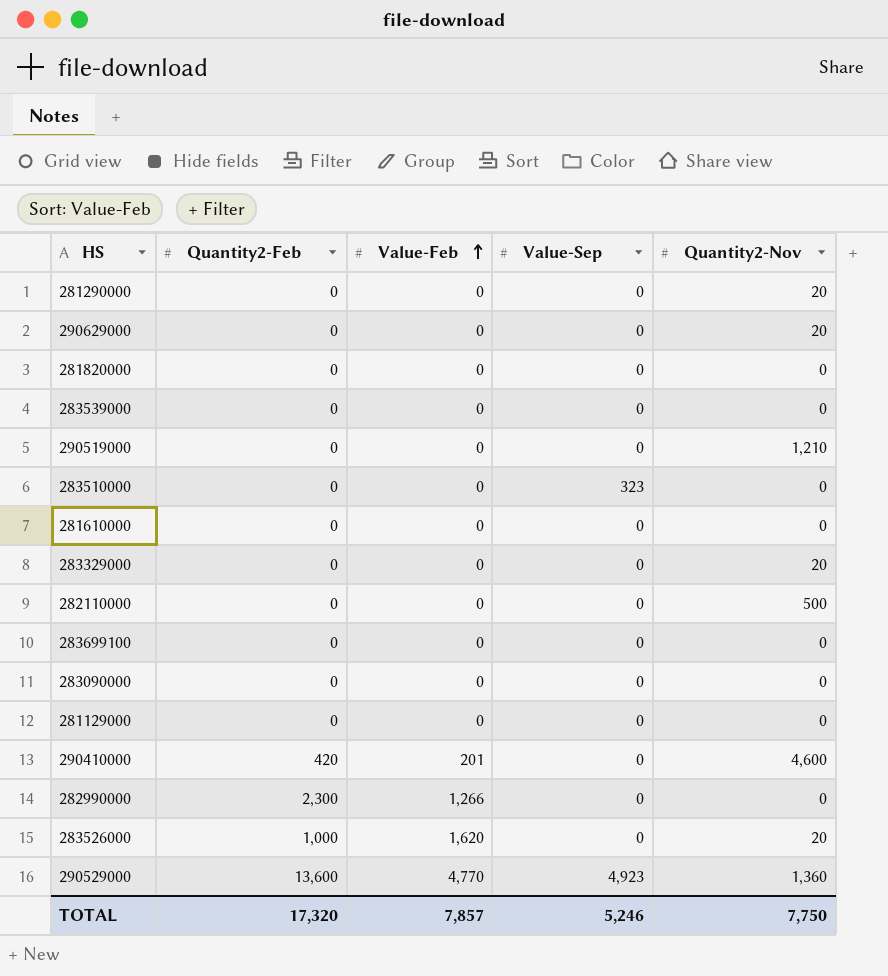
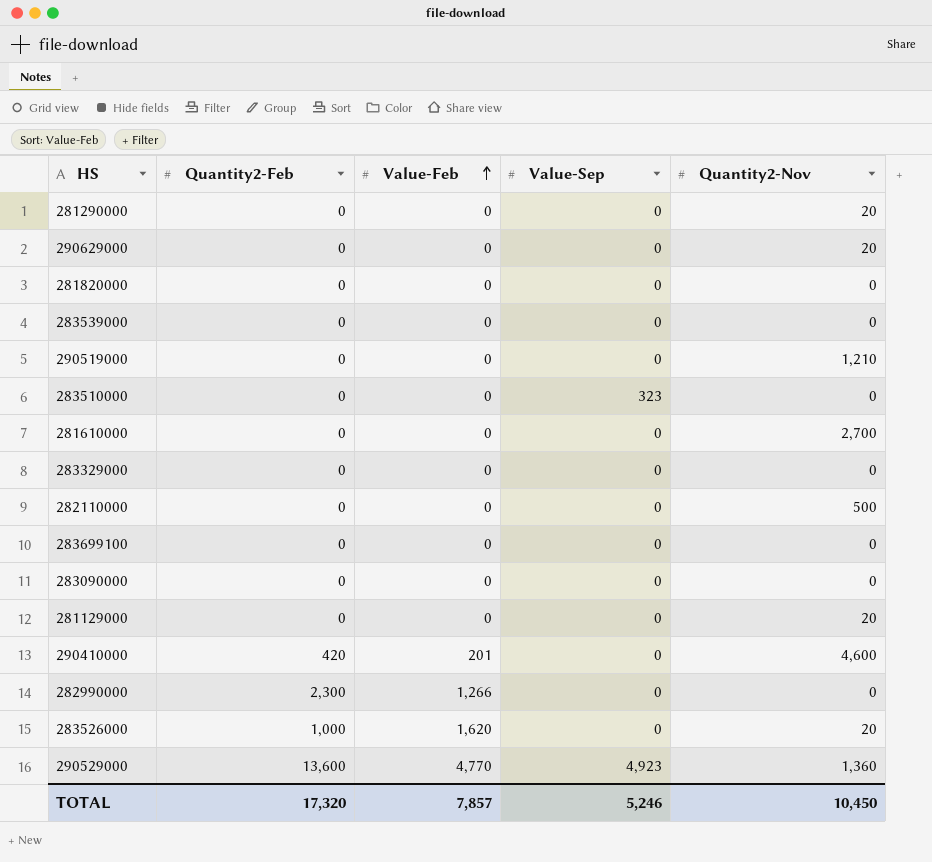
281610000 | Quantity2-Nov: 0 -> 2,700
283329000 | Quantity2-Nov: 20 -> 0
281129000 | Quantity2-Nov: 0 -> 20
TOTAL | Quantity2-Nov: 7,750 -> 10,450

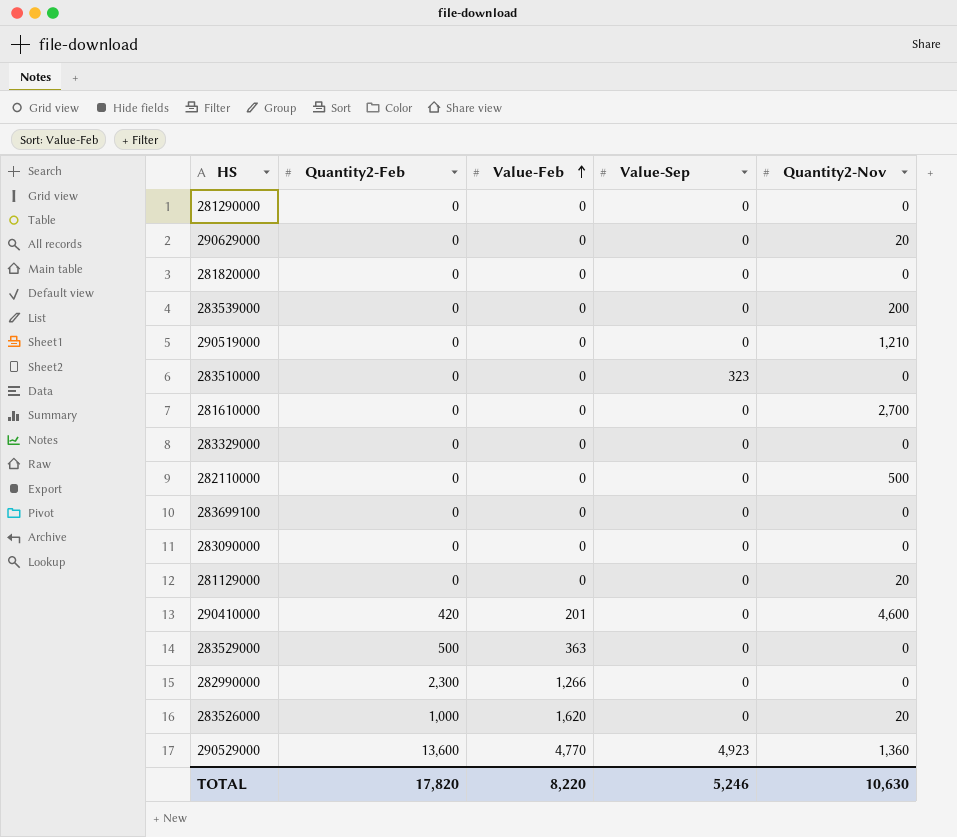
281290000 | Quantity2-Nov: 20 -> 0
283539000 | Quantity2-Nov: 0 -> 200
row 283529000: none -> 500 | 363 | 0 | 0
TOTAL | Quantity2-Feb: 17,320 -> 17,820
TOTAL | Value-Feb: 7,857 -> 8,220
TOTAL | Quantity2-Nov: 10,450 -> 10,630

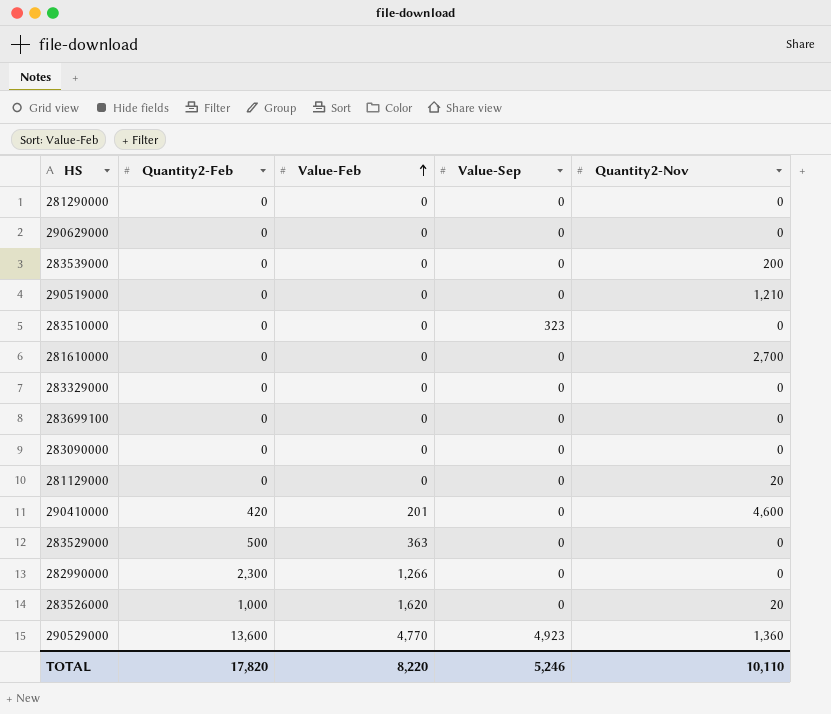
row 281820000: 0 | 0 | 0 | 0 -> none
row 282110000: 0 | 0 | 0 | 500 -> none
290629000 | Quantity2-Nov: 20 -> 0
TOTAL | Quantity2-Nov: 10,630 -> 10,110

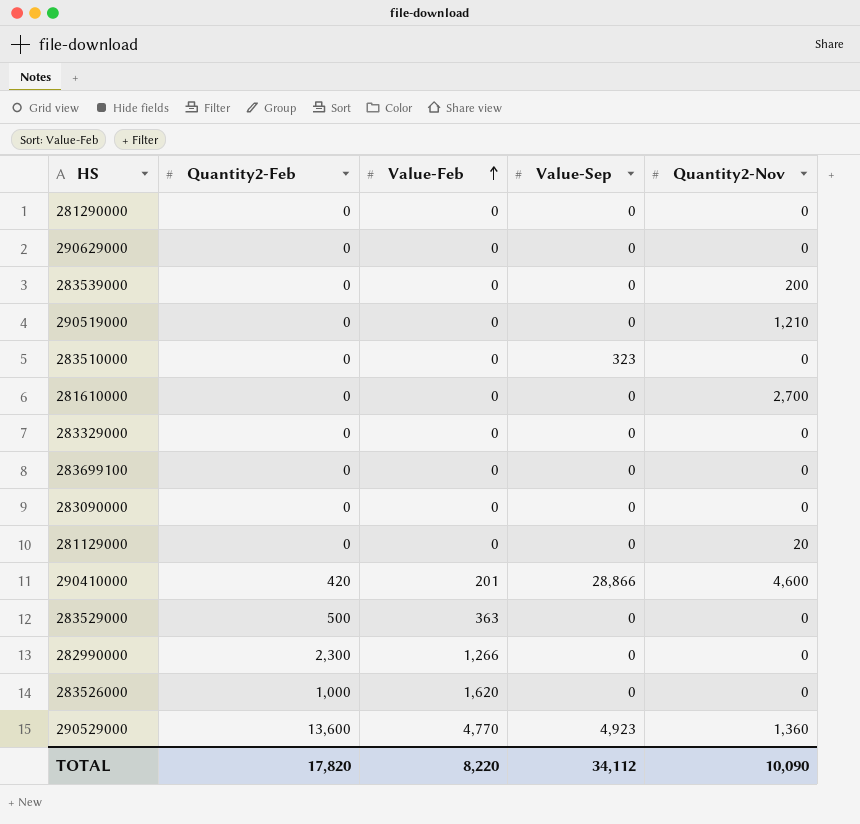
290410000 | Value-Sep: 0 -> 28,866
283526000 | Quantity2-Nov: 20 -> 0
TOTAL | Value-Sep: 5,246 -> 34,112
TOTAL | Quantity2-Nov: 10,110 -> 10,090

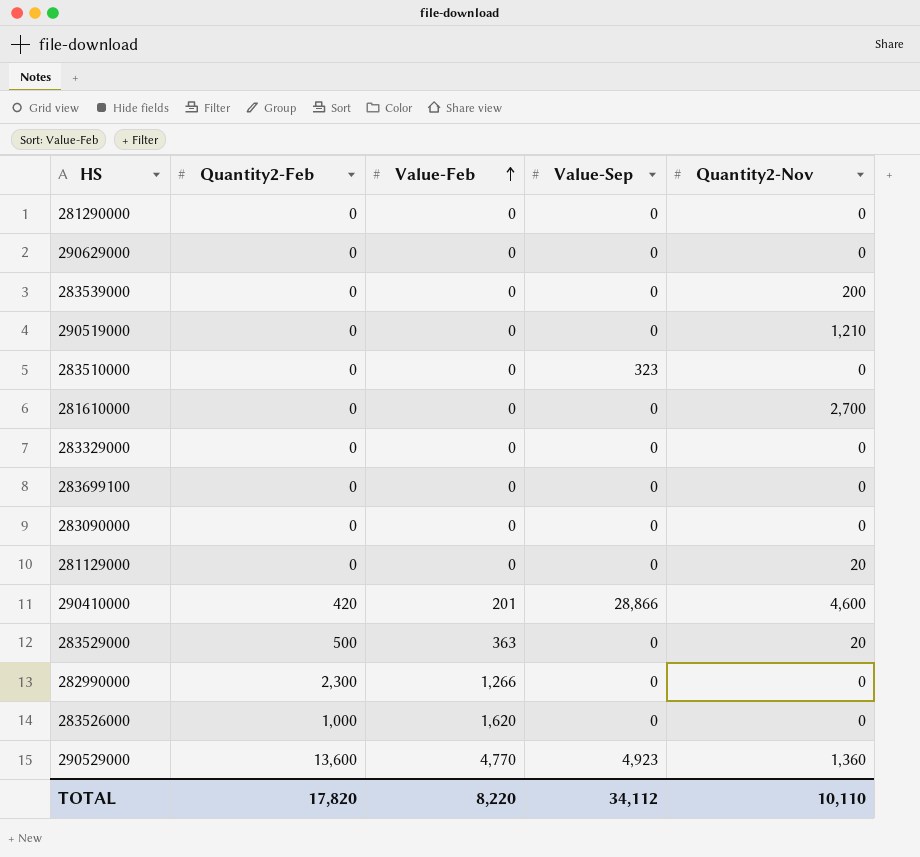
283529000 | Quantity2-Nov: 0 -> 20
TOTAL | Quantity2-Nov: 10,090 -> 10,110

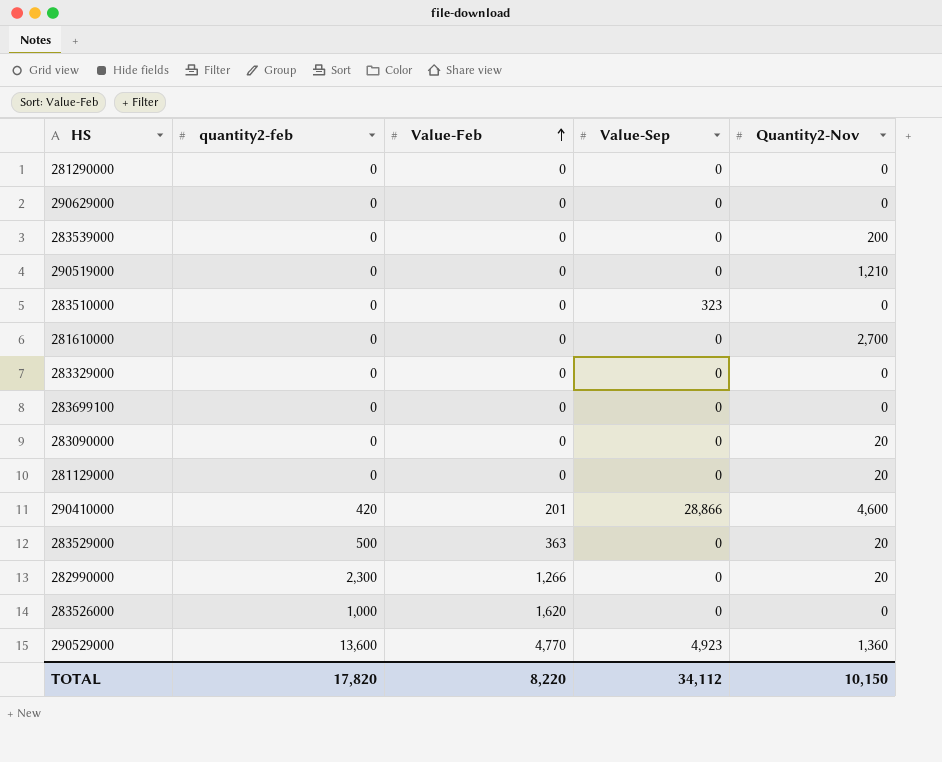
column name: Quantity2-Feb -> quantity2-feb
283090000 | Quantity2-Nov: 0 -> 20
282990000 | Quantity2-Nov: 0 -> 20
TOTAL | Quantity2-Nov: 10,110 -> 10,150

